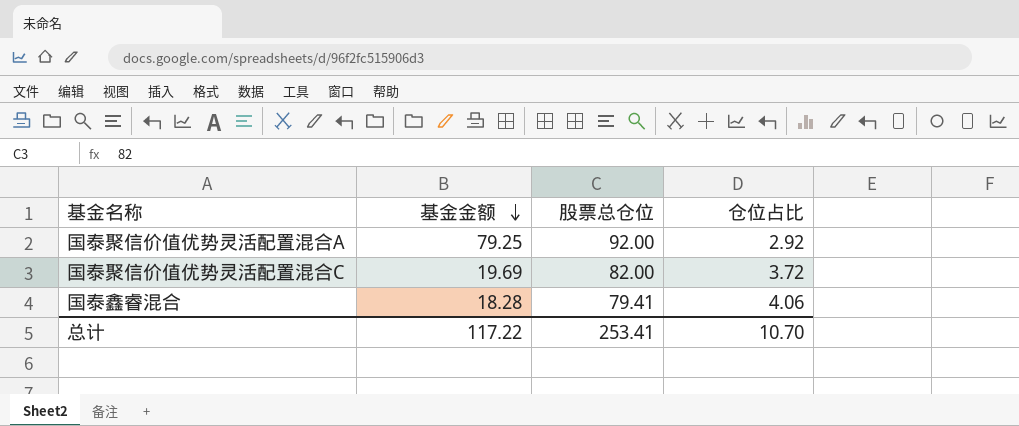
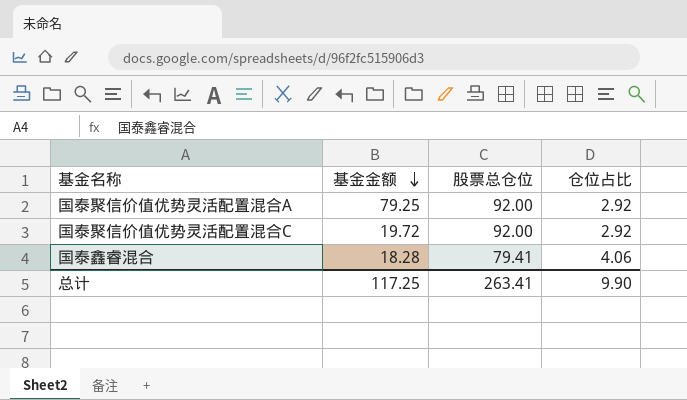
国泰聚信价值优势灵活配置混合C | 基金金额: 19.69 -> 19.72
国泰聚信价值优势灵活配置混合C | 股票总仓位: 82.00 -> 92.00
国泰聚信价值优势灵活配置混合C | 仓位占比: 3.72 -> 2.92
总计 | 基金金额: 117.22 -> 117.25
总计 | 股票总仓位: 253.41 -> 263.41
总计 | 仓位占比: 10.70 -> 9.90

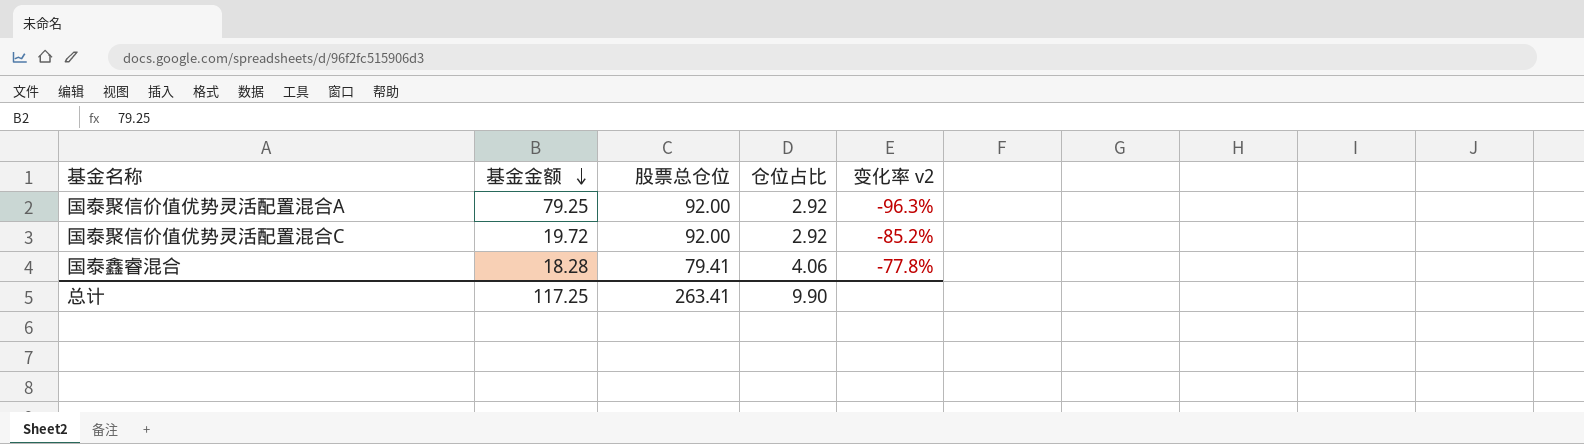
column 变化率 v2 | formula: none -> ([仓位占比] - [基金金额]) / [基金金额]

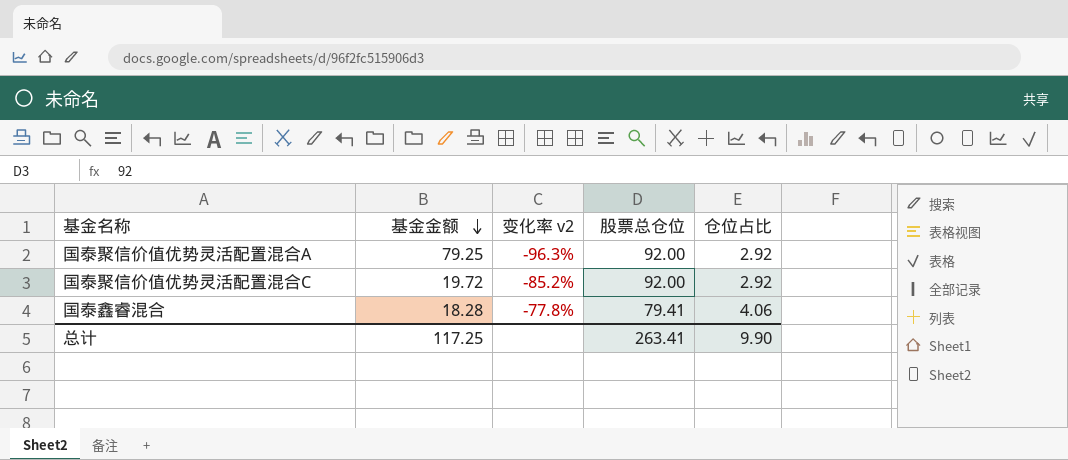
column 变化率 v2 | position: 5 -> 3

